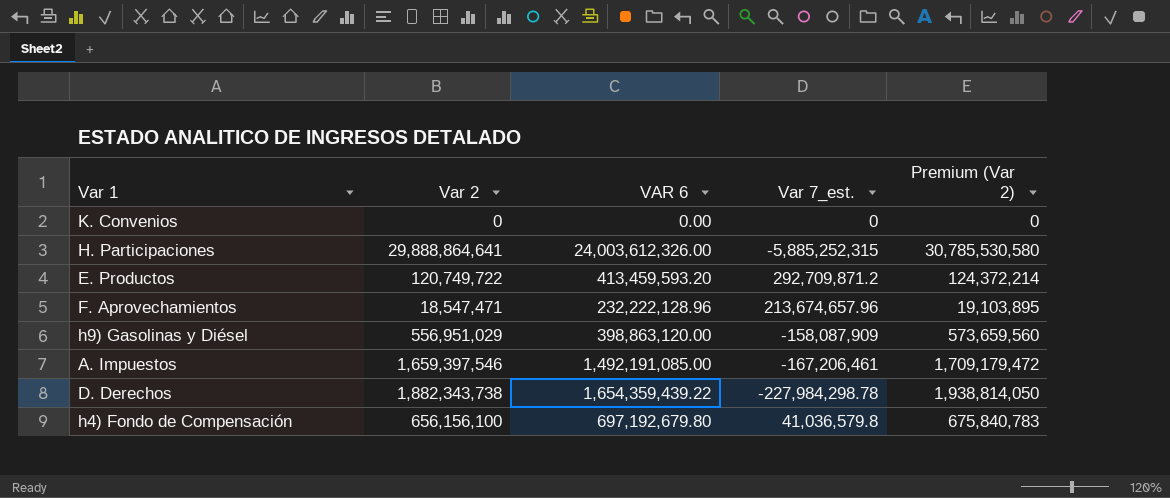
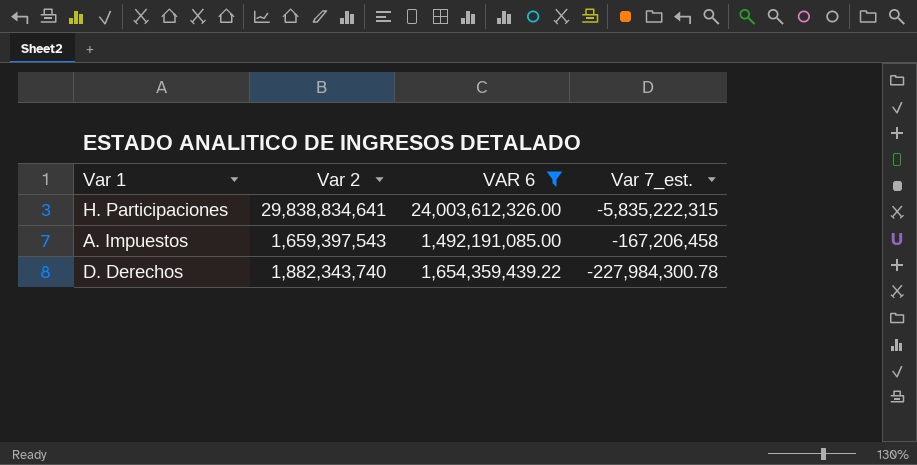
filter: none -> VAR 6 >= 1,492,191,085.00
column Premium (Var 2) | formula: [Var 2] * 1.03 -> none
H. Participaciones | Var 2: 29,888,864,641 -> 29,838,834,641
H. Participaciones | Var 7_est.: -5,885,252,315 -> -5,835,222,315
A. Impuestos | Var 2: 1,659,397,546 -> 1,659,397,543
A. Impuestos | Var 7_est.: -167,206,461 -> -167,206,458
D. Derechos | Var 2: 1,882,343,738 -> 1,882,343,740
D. Derechos | Var 7_est.: -227,984,298.78 -> -227,984,300.78

